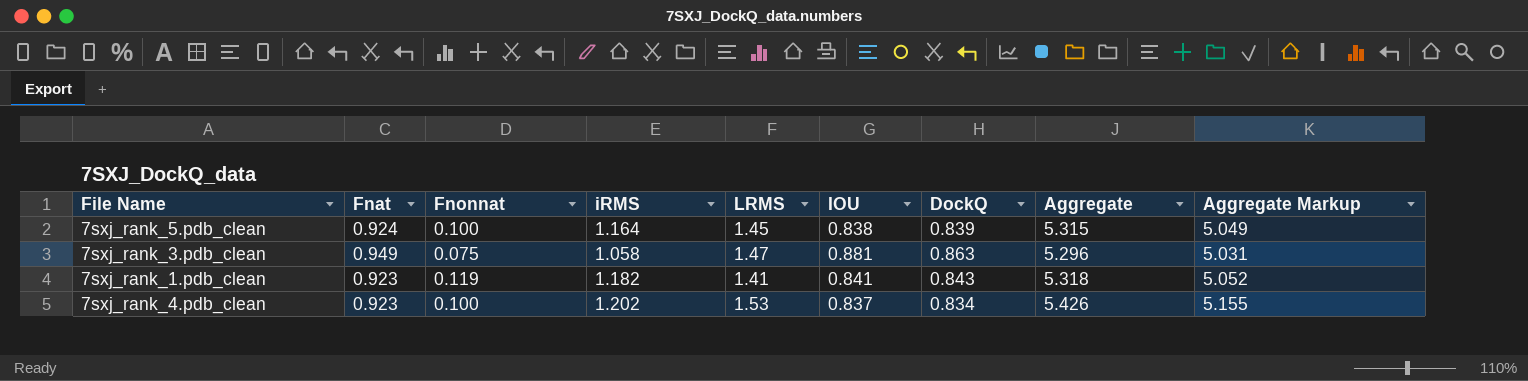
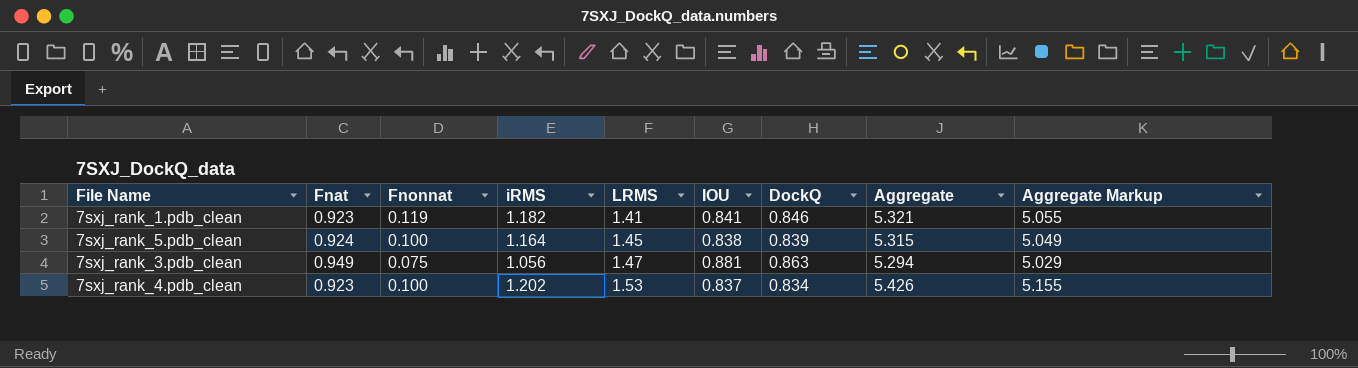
row order: none -> LRMS ascending
7sxj_rank_1.pdb_clean | DockQ: 0.843 -> 0.846
7sxj_rank_1.pdb_clean | Aggregate: 5.318 -> 5.321
7sxj_rank_1.pdb_clean | Aggregate Markup: 5.052 -> 5.055
7sxj_rank_3.pdb_clean | iRMS: 1.058 -> 1.056
7sxj_rank_3.pdb_clean | Aggregate: 5.296 -> 5.294
7sxj_rank_3.pdb_clean | Aggregate Markup: 5.031 -> 5.029

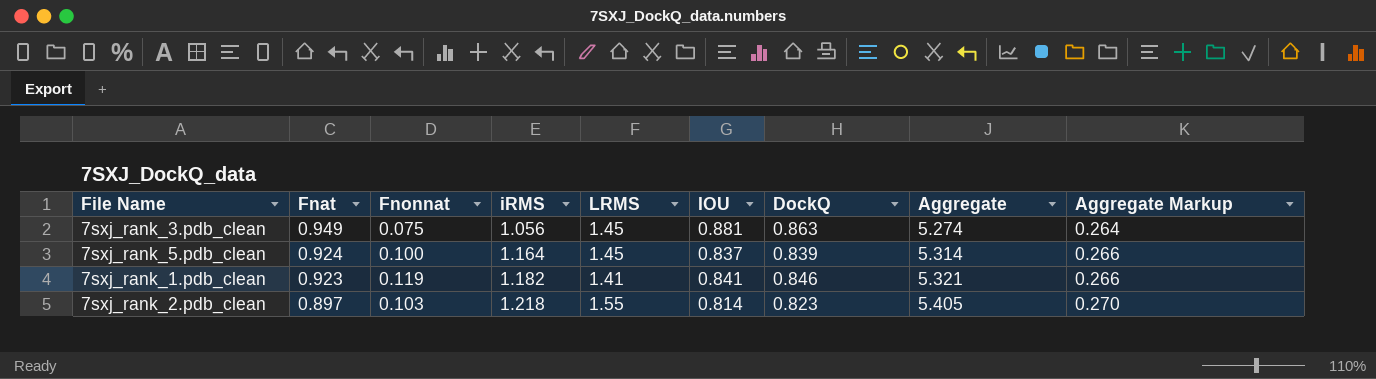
row order: LRMS ascending -> Fnat descending
column Aggregate Markup | formula: [Aggregate] * 0.95 -> [Aggregate] * 0.05
row 7sxj_rank_4.pdb_clean: 0.923 | 0.100 | 1.202 | 1.53 | 0.837 | 0.834 | 5.426 | 5.155 -> none
7sxj_rank_3.pdb_clean | LRMS: 1.47 -> 1.45
7sxj_rank_3.pdb_clean | Aggregate: 5.294 -> 5.274
7sxj_rank_5.pdb_clean | IOU: 0.838 -> 0.837
7sxj_rank_5.pdb_clean | Aggregate: 5.315 -> 5.314
row 7sxj_rank_2.pdb_clean: none -> 0.897 | 0.103 | 1.218 | 1.55 | 0.814 | 0.823 | 5.405 | 0.270

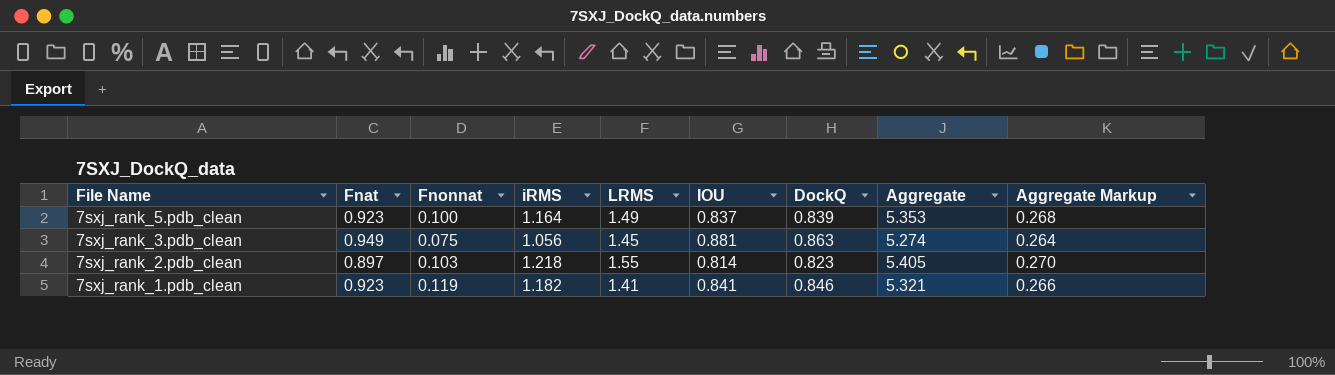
row order: Fnat descending -> File Name descending
7sxj_rank_5.pdb_clean | Fnat: 0.924 -> 0.923
7sxj_rank_5.pdb_clean | LRMS: 1.45 -> 1.49
7sxj_rank_5.pdb_clean | Aggregate: 5.314 -> 5.353
7sxj_rank_5.pdb_clean | Aggregate Markup: 0.266 -> 0.268

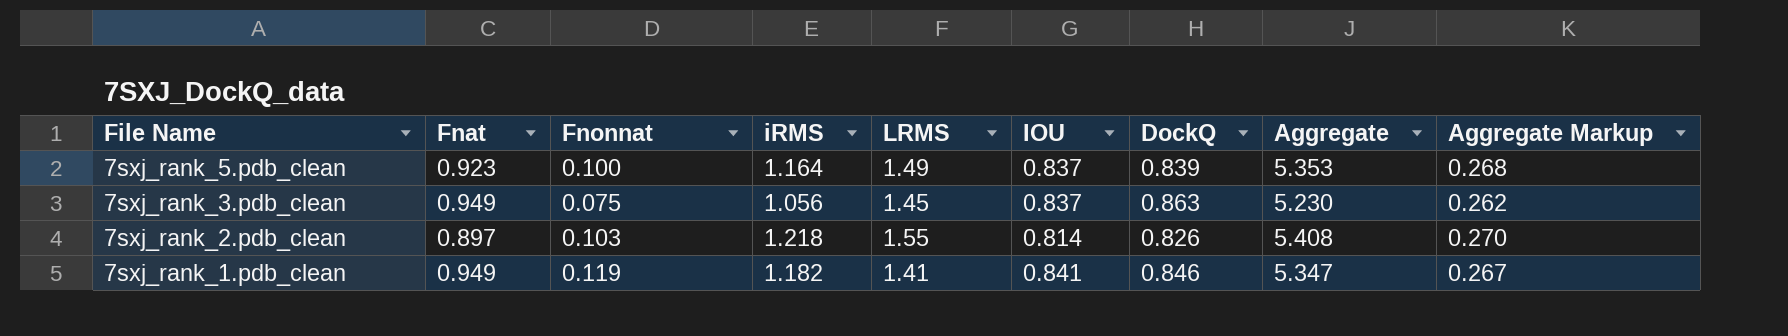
7sxj_rank_3.pdb_clean | IOU: 0.881 -> 0.837
7sxj_rank_3.pdb_clean | Aggregate: 5.274 -> 5.230
7sxj_rank_3.pdb_clean | Aggregate Markup: 0.264 -> 0.262
7sxj_rank_2.pdb_clean | DockQ: 0.823 -> 0.826
7sxj_rank_2.pdb_clean | Aggregate: 5.405 -> 5.408
7sxj_rank_1.pdb_clean | Fnat: 0.923 -> 0.949
7sxj_rank_1.pdb_clean | Aggregate: 5.321 -> 5.347
7sxj_rank_1.pdb_clean | Aggregate Markup: 0.266 -> 0.267

